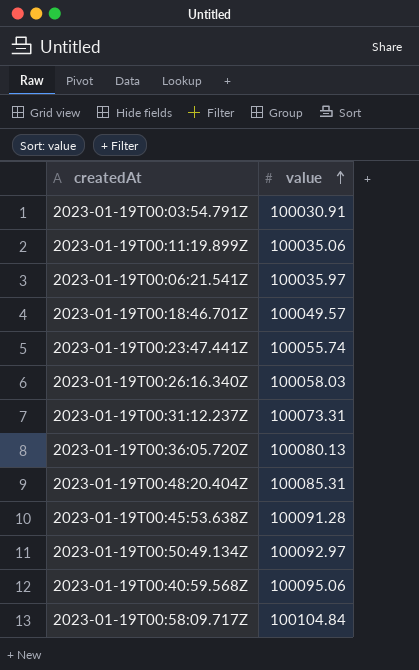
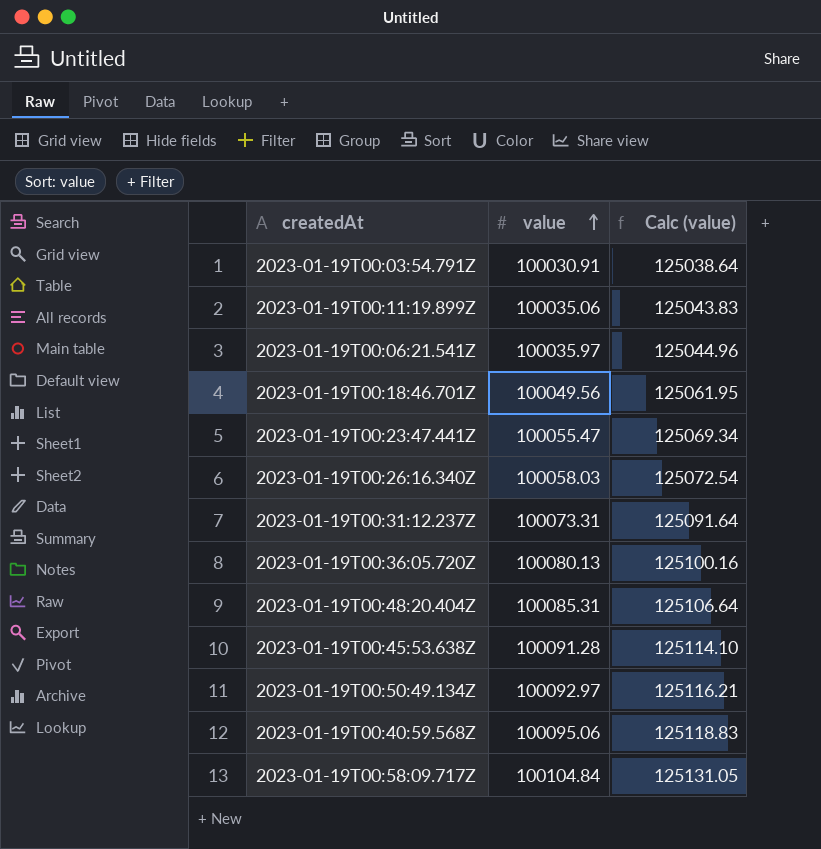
column Calc (value) | formula: none -> [value] * 1.25
2023-01-19T00:18:46.701Z | value: 100049.57 -> 100049.56
2023-01-19T00:23:47.441Z | value: 100055.74 -> 100055.47

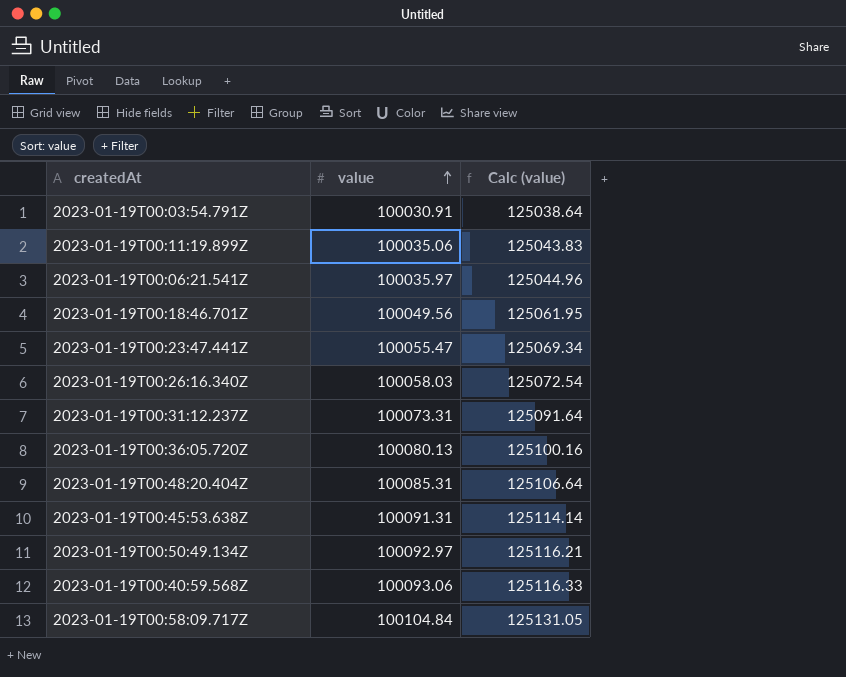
2023-01-19T00:45:53.638Z | value: 100091.28 -> 100091.31
2023-01-19T00:45:53.638Z | Calc (value): 125114.10 -> 125114.14
2023-01-19T00:40:59.568Z | value: 100095.06 -> 100093.06
2023-01-19T00:40:59.568Z | Calc (value): 125118.83 -> 125116.33

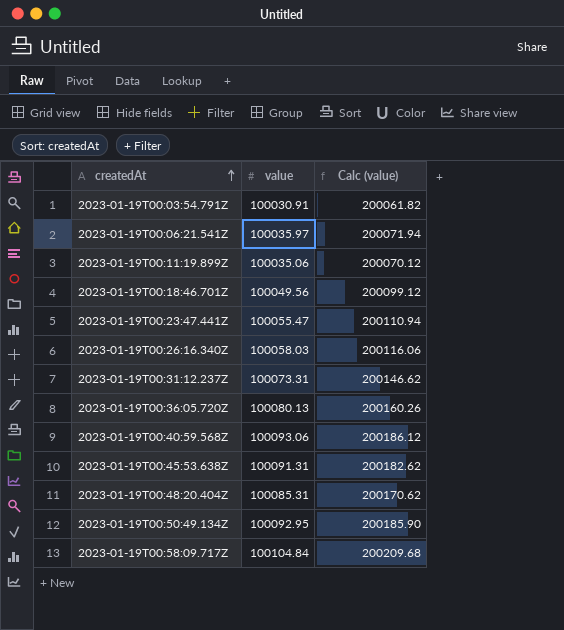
row order: value ascending -> createdAt ascending
column Calc (value) | formula: [value] * 1.25 -> [value] * 2
2023-01-19T00:50:49.134Z | value: 100092.97 -> 100092.95

